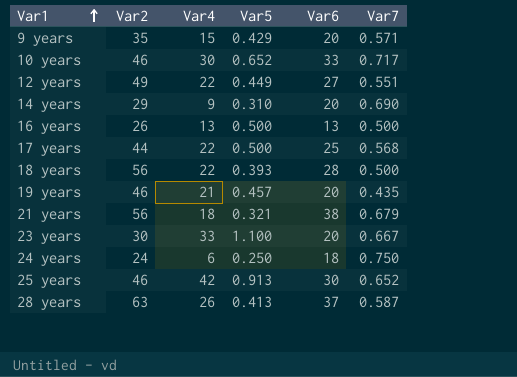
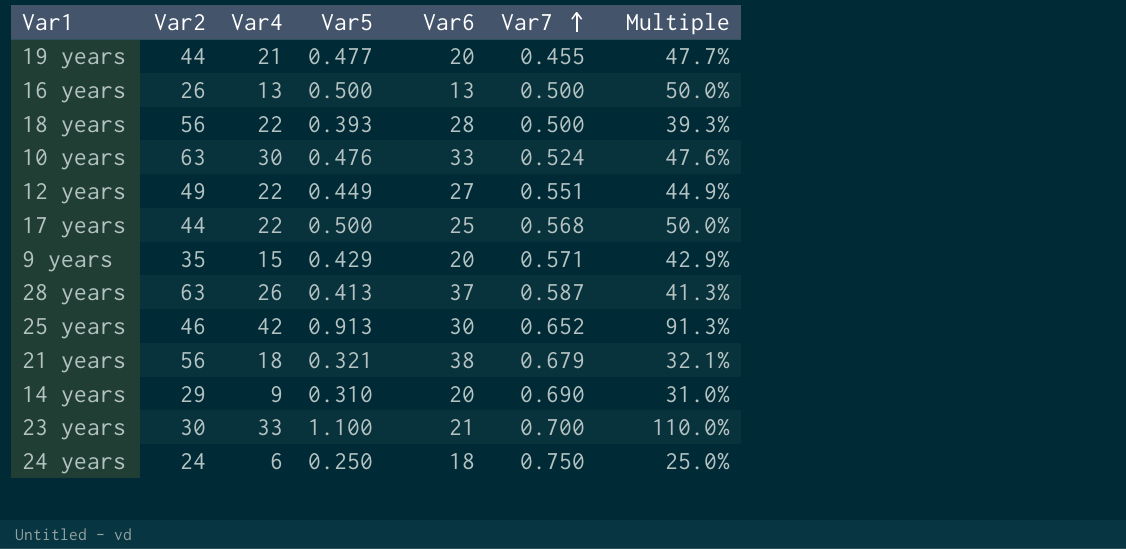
row order: Var1 ascending -> Var7 ascending
column Multiple | formula: none -> [Var4] / [Var2]
19 years | Var2: 46 -> 44
19 years | Var5: 0.457 -> 0.477
19 years | Var7: 0.435 -> 0.455
10 years | Var2: 46 -> 63
10 years | Var5: 0.652 -> 0.476
10 years | Var7: 0.717 -> 0.524
23 years | Var6: 20 -> 21
23 years | Var7: 0.667 -> 0.700

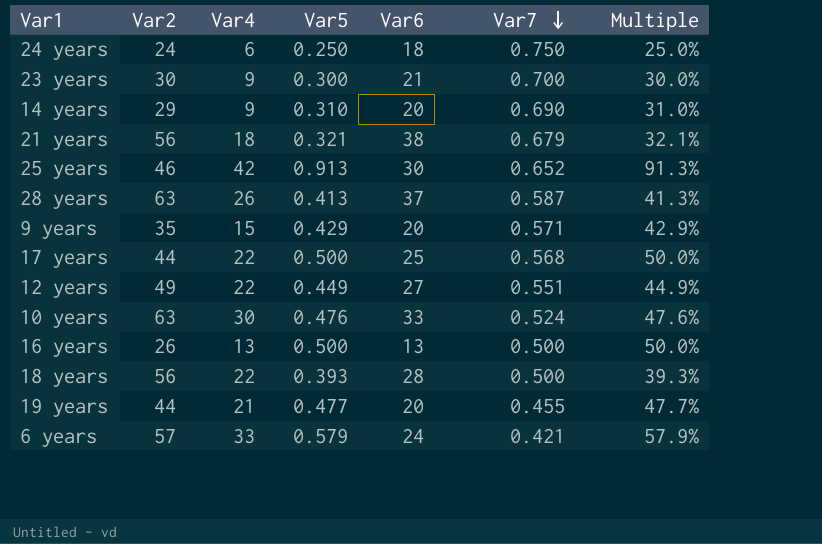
row order: Var7 ascending -> Var7 descending
23 years | Var4: 33 -> 9
23 years | Var5: 1.100 -> 0.300
23 years | Multiple: 110.0% -> 30.0%
row 6 years: none -> 57 | 33 | 0.579 | 24 | 0.421 | 57.9%

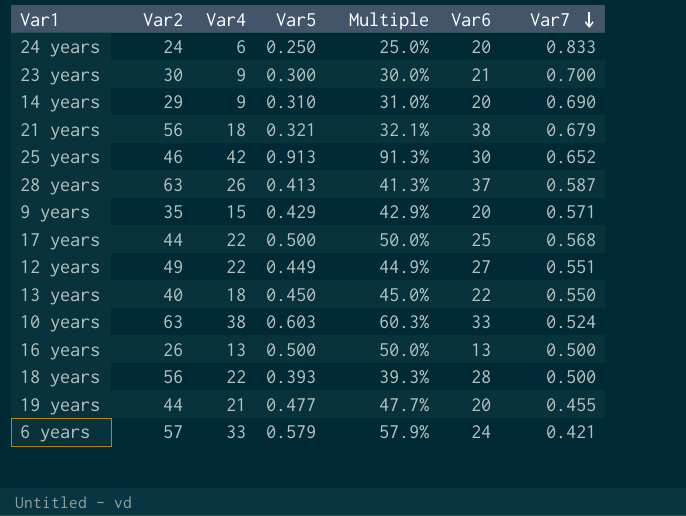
column Multiple | position: 7 -> 5
24 years | Var6: 18 -> 20
24 years | Var7: 0.750 -> 0.833
row 13 years: none -> 40 | 18 | 0.450 | 45.0% | 22 | 0.550
10 years | Var4: 30 -> 38
10 years | Var5: 0.476 -> 0.603
10 years | Multiple: 47.6% -> 60.3%

